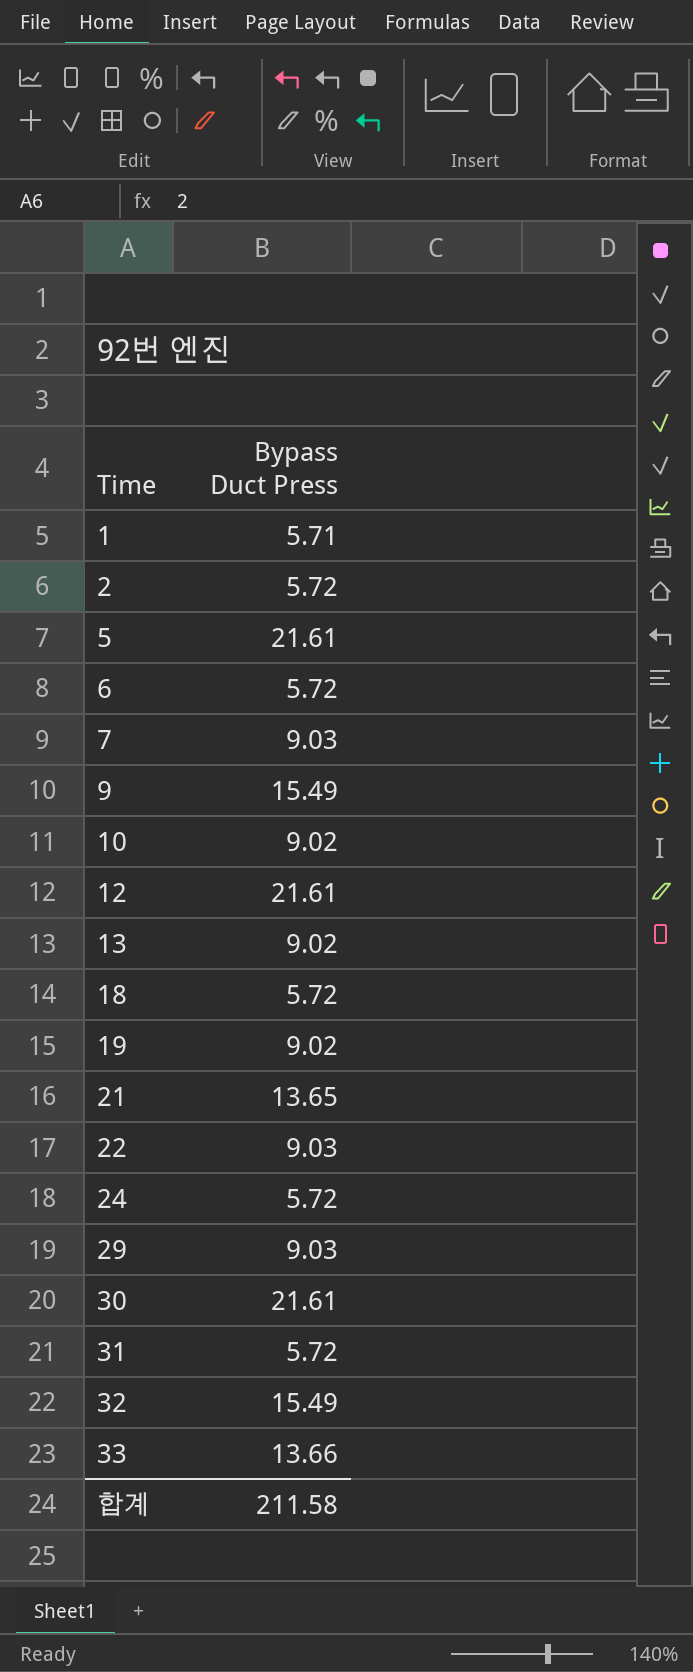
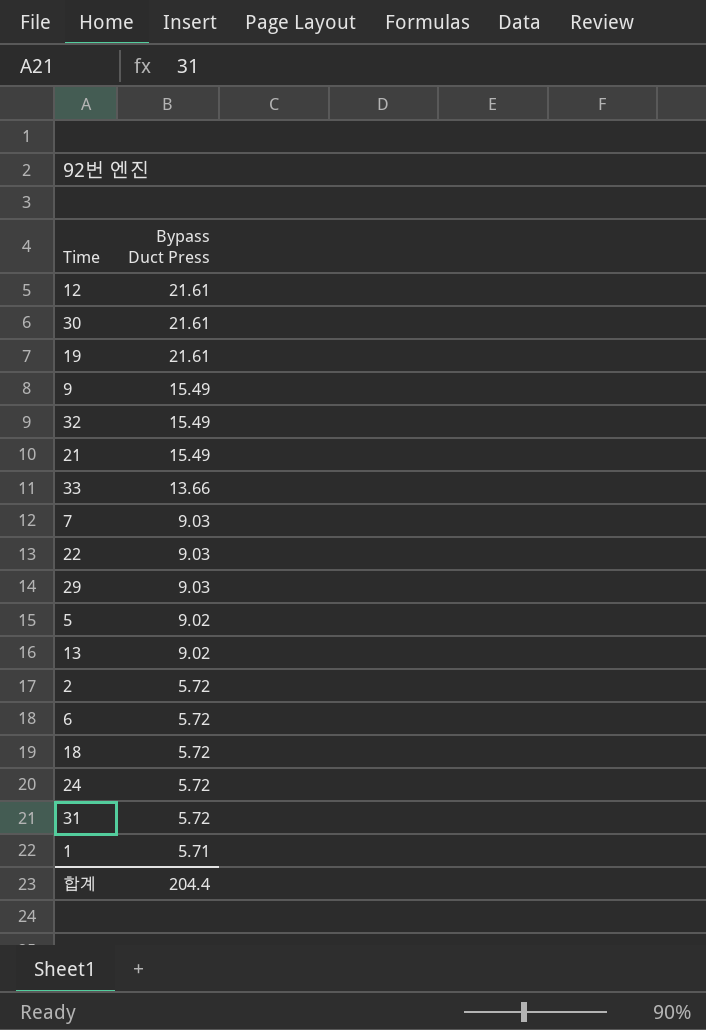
row order: Time ascending -> Bypass Duct Press descending
row 10: 9.02 -> none
19 | Bypass Duct Press: 9.02 -> 21.61
21 | Bypass Duct Press: 13.65 -> 15.49
5 | Bypass Duct Press: 21.61 -> 9.02
합계 | Bypass Duct Press: 211.58 -> 204.4

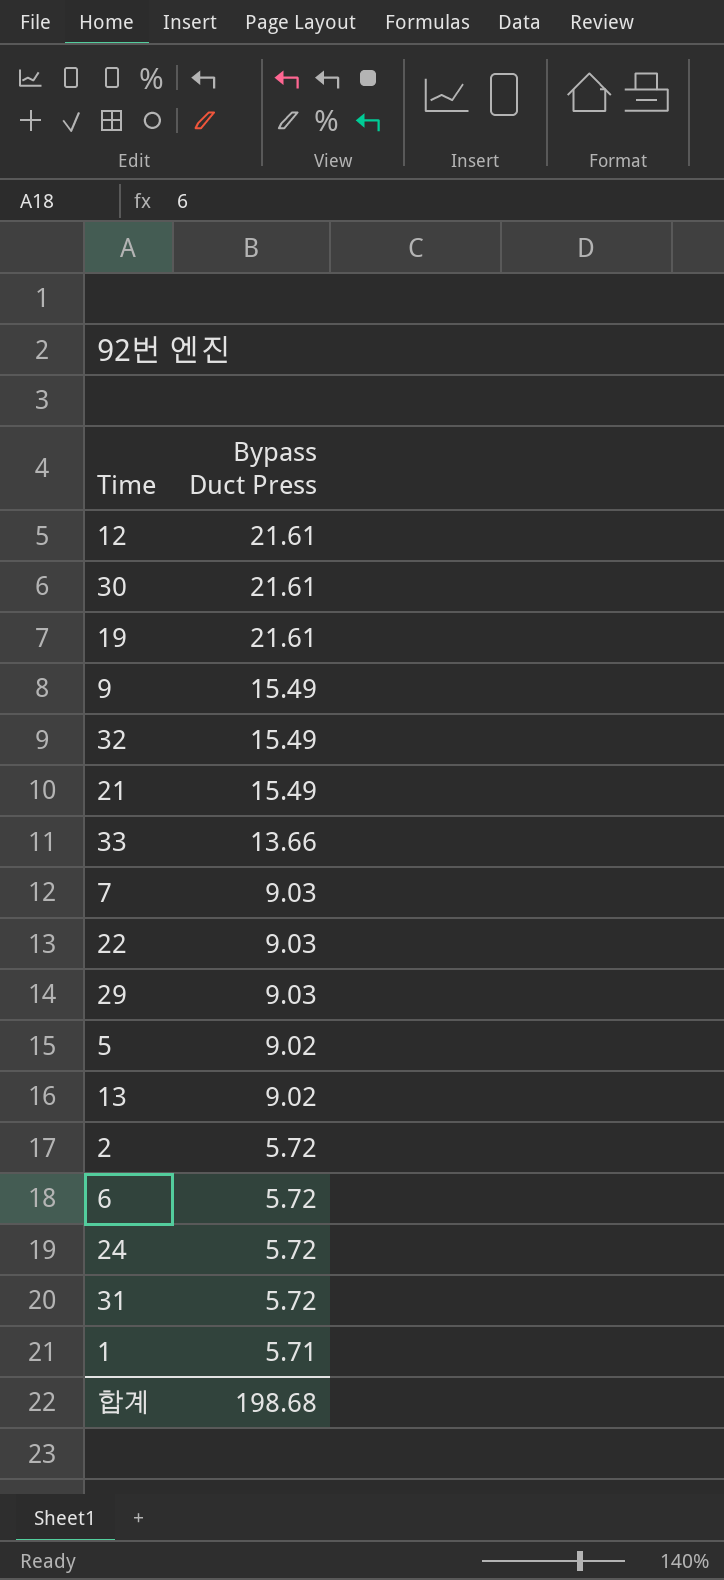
row 18: 5.72 -> none
합계 | Bypass Duct Press: 204.4 -> 198.68

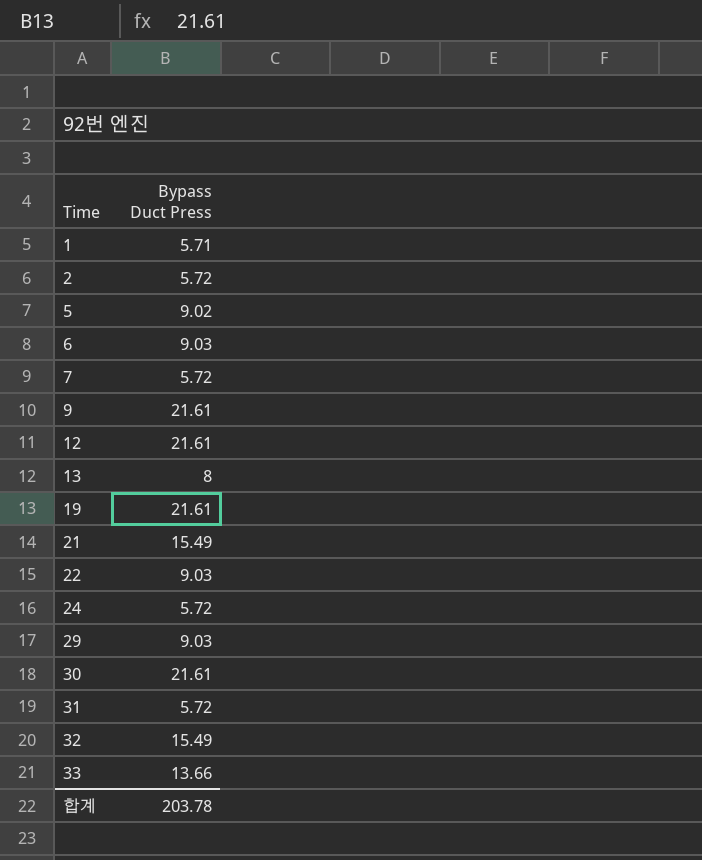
row order: Bypass Duct Press descending -> Time ascending
6 | Bypass Duct Press: 5.72 -> 9.03
7 | Bypass Duct Press: 9.03 -> 5.72
9 | Bypass Duct Press: 15.49 -> 21.61
13 | Bypass Duct Press: 9.02 -> 8
합계 | Bypass Duct Press: 198.68 -> 203.78

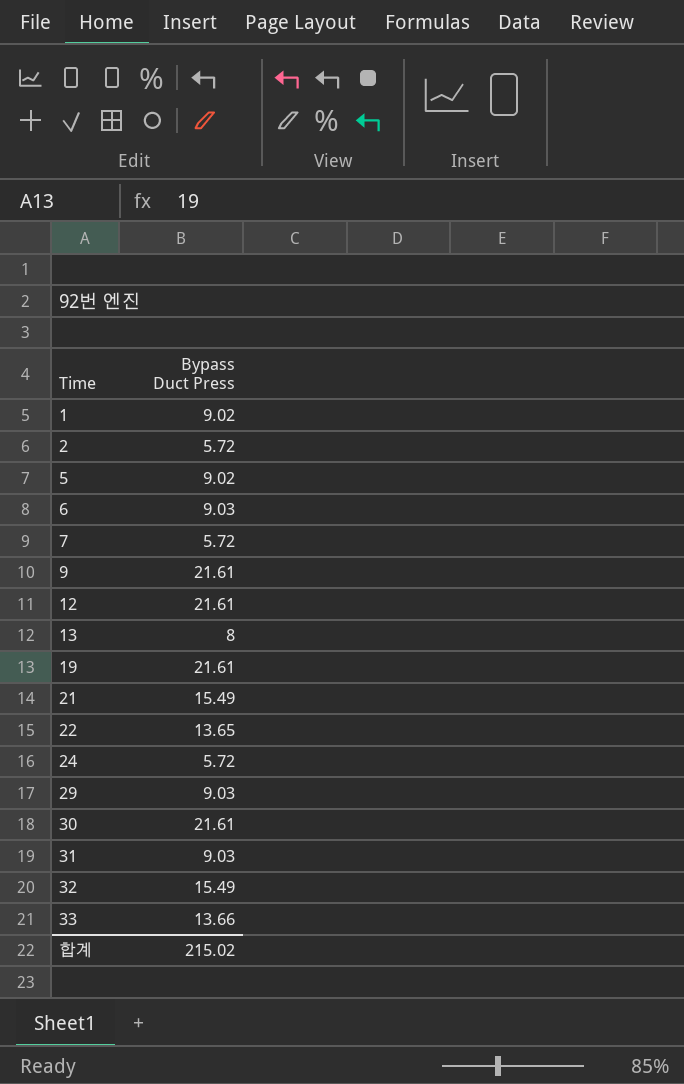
1 | Bypass Duct Press: 5.71 -> 9.02
22 | Bypass Duct Press: 9.03 -> 13.65
31 | Bypass Duct Press: 5.72 -> 9.03
합계 | Bypass Duct Press: 203.78 -> 215.02

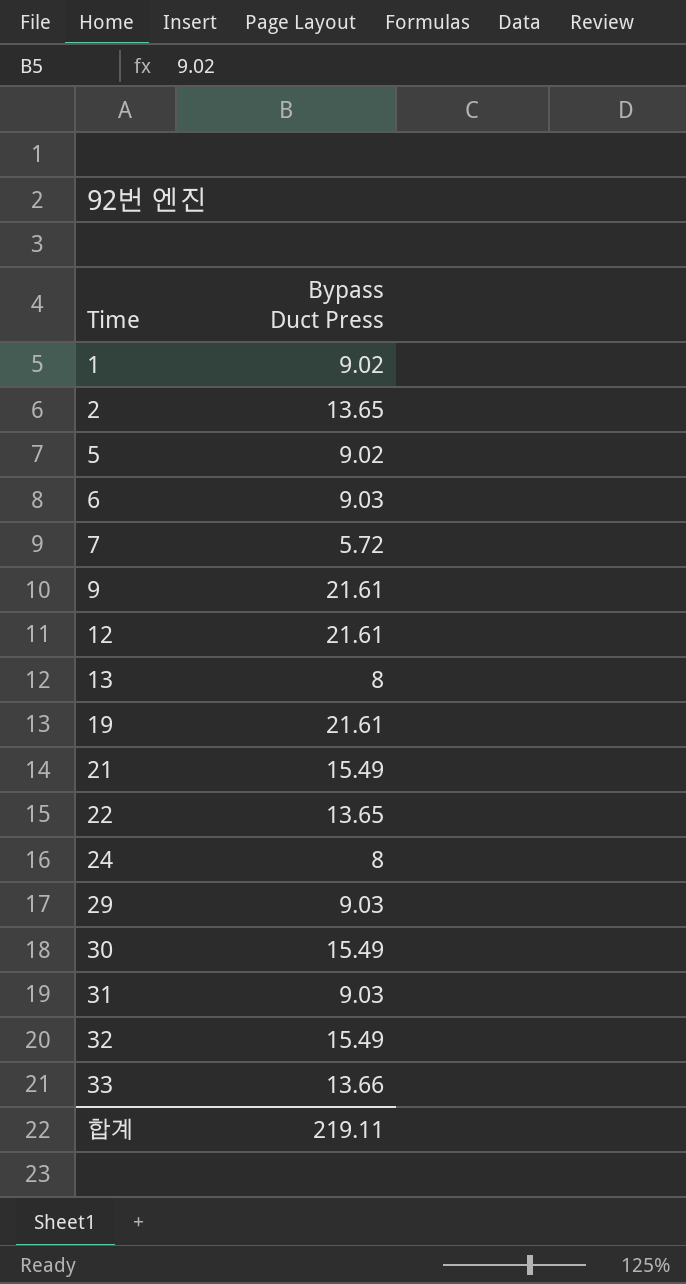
2 | Bypass Duct Press: 5.72 -> 13.65
24 | Bypass Duct Press: 5.72 -> 8
30 | Bypass Duct Press: 21.61 -> 15.49
합계 | Bypass Duct Press: 215.02 -> 219.11

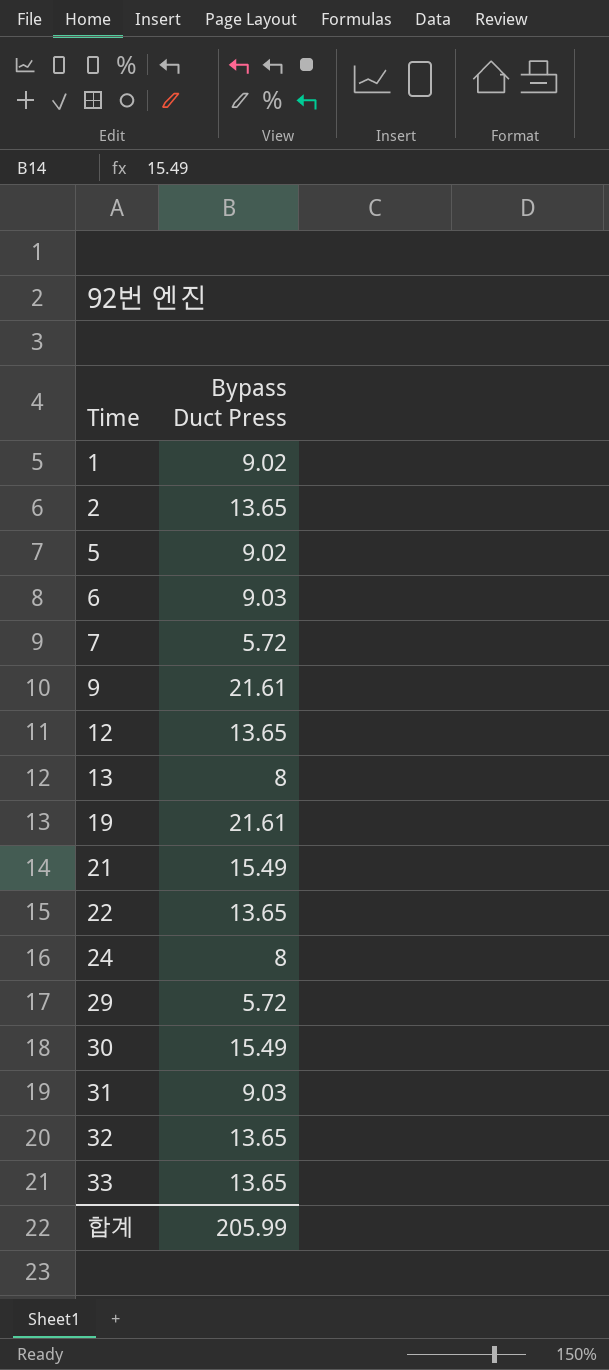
12 | Bypass Duct Press: 21.61 -> 13.65
29 | Bypass Duct Press: 9.03 -> 5.72
32 | Bypass Duct Press: 15.49 -> 13.65
33 | Bypass Duct Press: 13.66 -> 13.65
합계 | Bypass Duct Press: 219.11 -> 205.99

